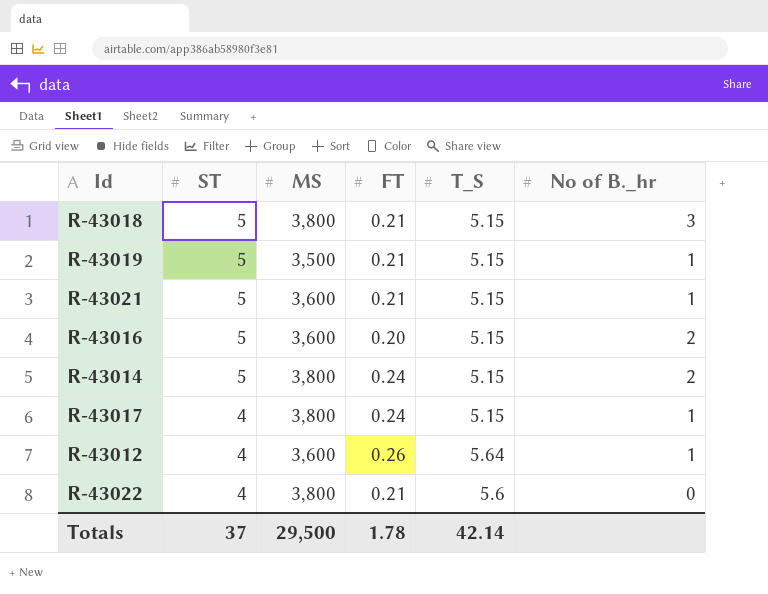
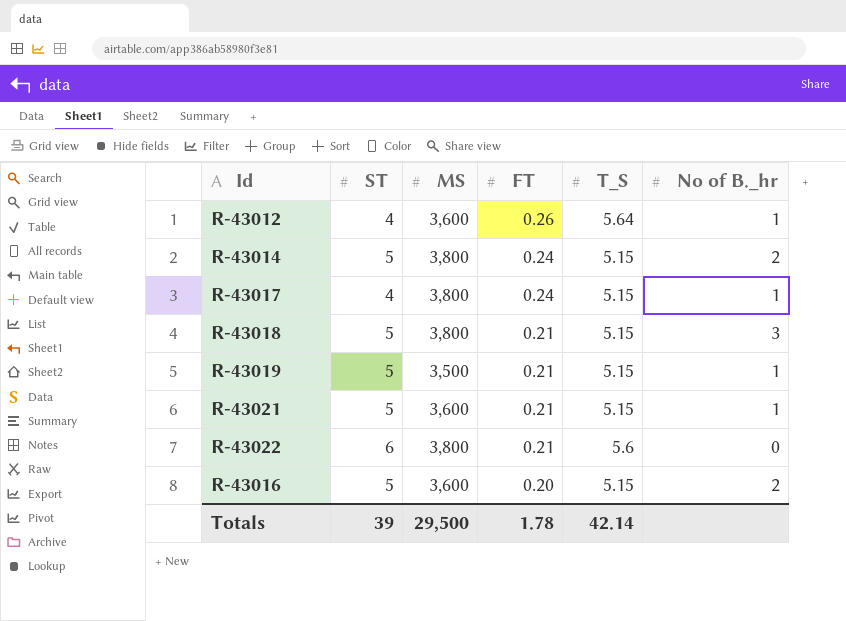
row order: ST descending -> FT descending
R-43022 | ST: 4 -> 6
Totals | ST: 37 -> 39

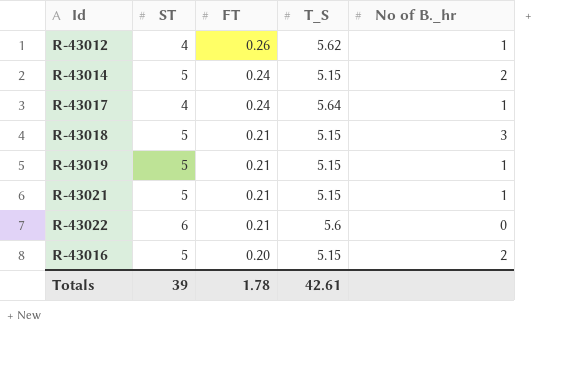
column MS | position: 3 -> none
R-43012 | T_S: 5.64 -> 5.62
R-43017 | T_S: 5.15 -> 5.64
Totals | T_S: 42.14 -> 42.61

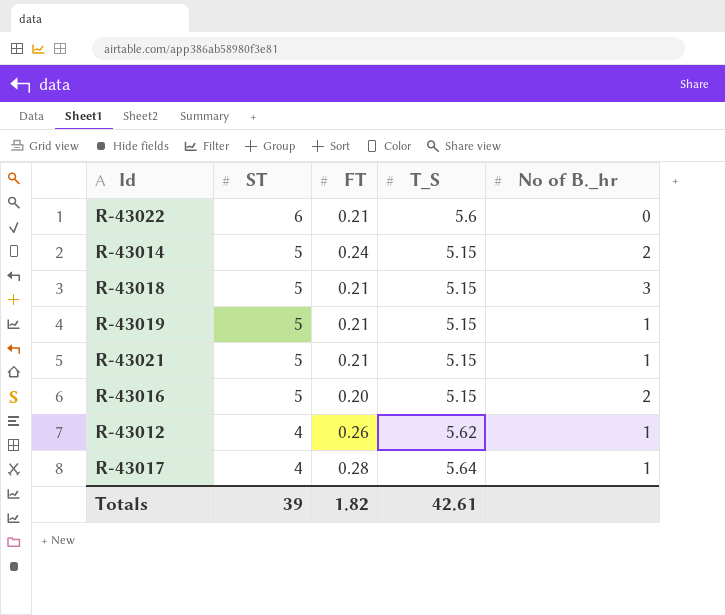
row order: FT descending -> ST descending
R-43017 | FT: 0.24 -> 0.28
Totals | FT: 1.78 -> 1.82

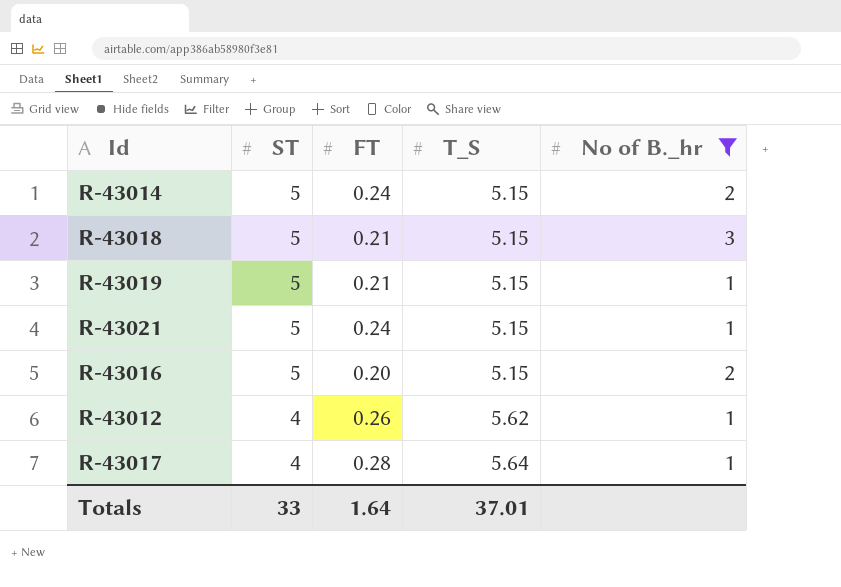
filter: none -> No of B._hr != 0
R-43021 | FT: 0.21 -> 0.24
Totals | ST: 39 -> 33
Totals | FT: 1.82 -> 1.64
Totals | T_S: 42.61 -> 37.01

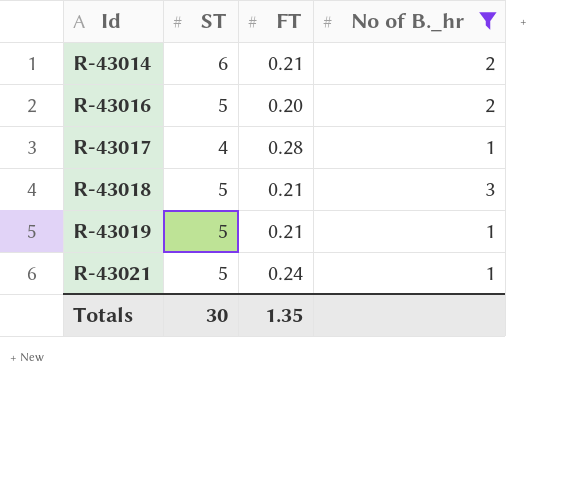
row order: ST descending -> Id ascending
column T_S | position: 4 -> none
row R-43012: 4 | 0.26 | 5.62 | 1 -> none
R-43014 | ST: 5 -> 6
R-43014 | FT: 0.24 -> 0.21
Totals | ST: 33 -> 30
Totals | FT: 1.64 -> 1.35

